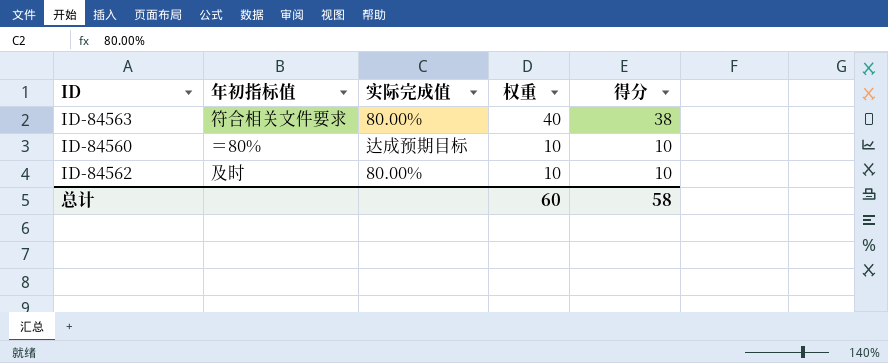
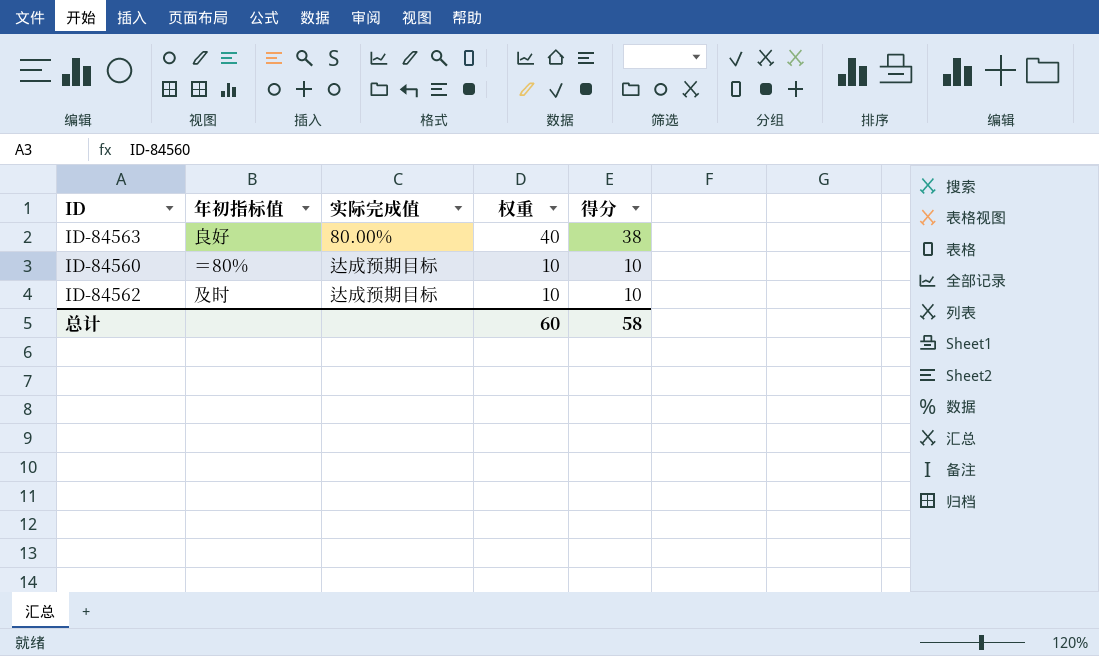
ID-84563 | 年初指标值: 符合相关文件要求 -> 良好
ID-84562 | 实际完成值: 80.00% -> 达成预期目标

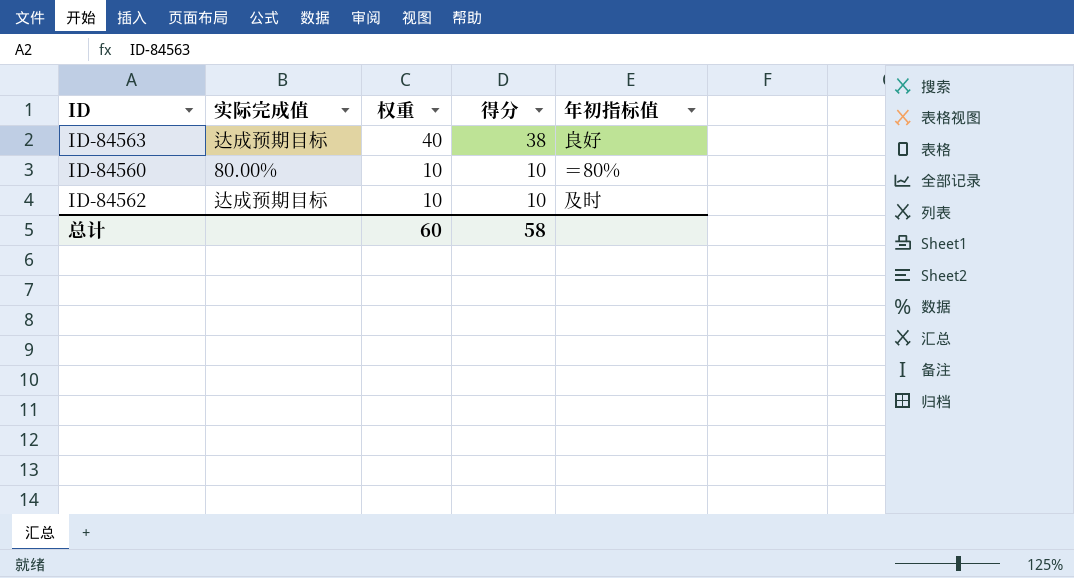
column 年初指标值 | position: 2 -> 5
ID-84563 | 实际完成值: 80.00% -> 达成预期目标
ID-84560 | 实际完成值: 达成预期目标 -> 80.00%

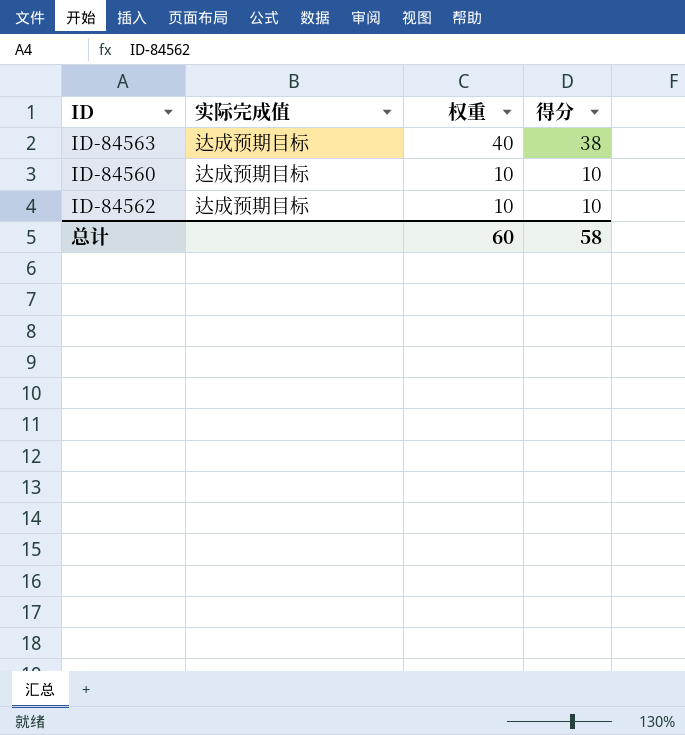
column 年初指标值 | position: 5 -> none
ID-84560 | 实际完成值: 80.00% -> 达成预期目标

